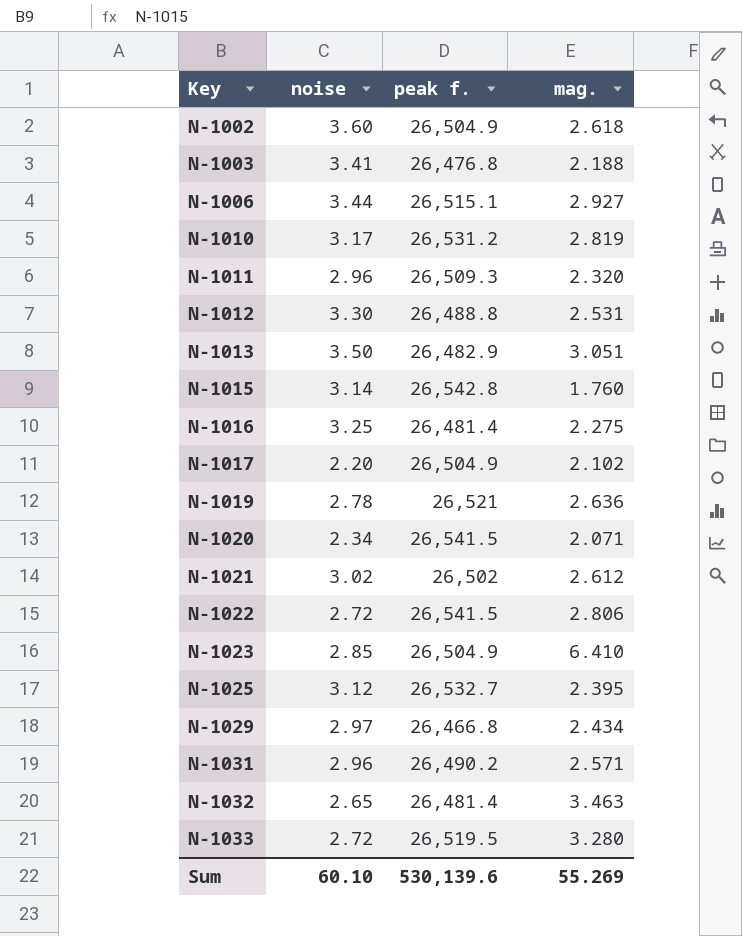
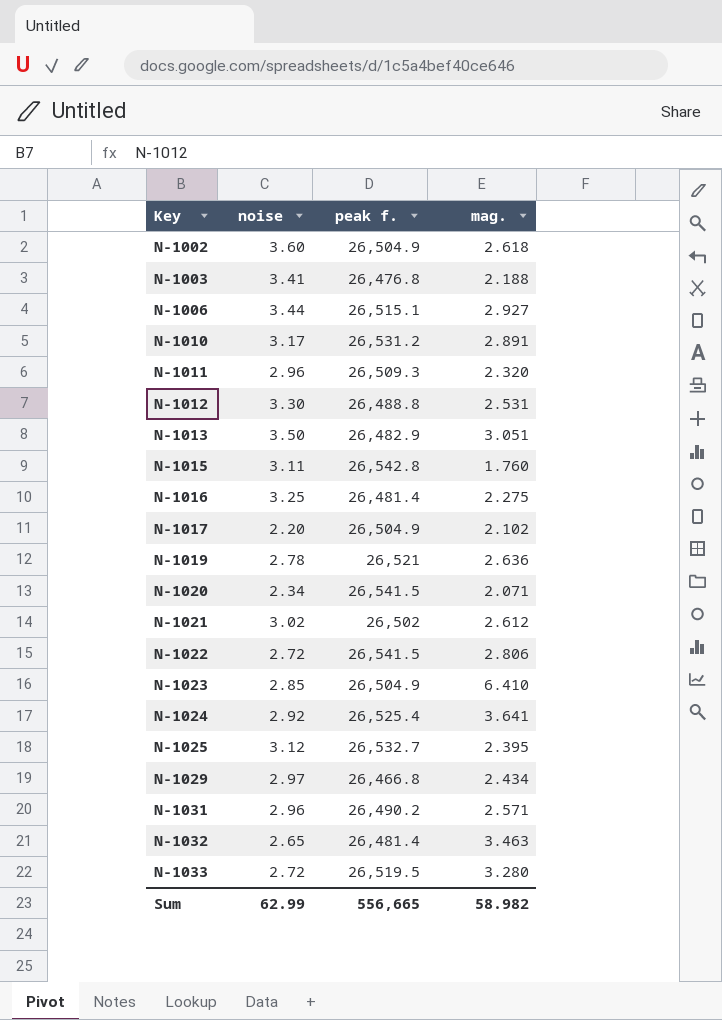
N-1010 | mag.: 2.819 -> 2.891
N-1015 | noise: 3.14 -> 3.11
row N-1024: none -> 2.92 | 26,525.4 | 3.641
Sum | noise: 60.10 -> 62.99
Sum | peak f.: 530,139.6 -> 556,665
Sum | mag.: 55.269 -> 58.982

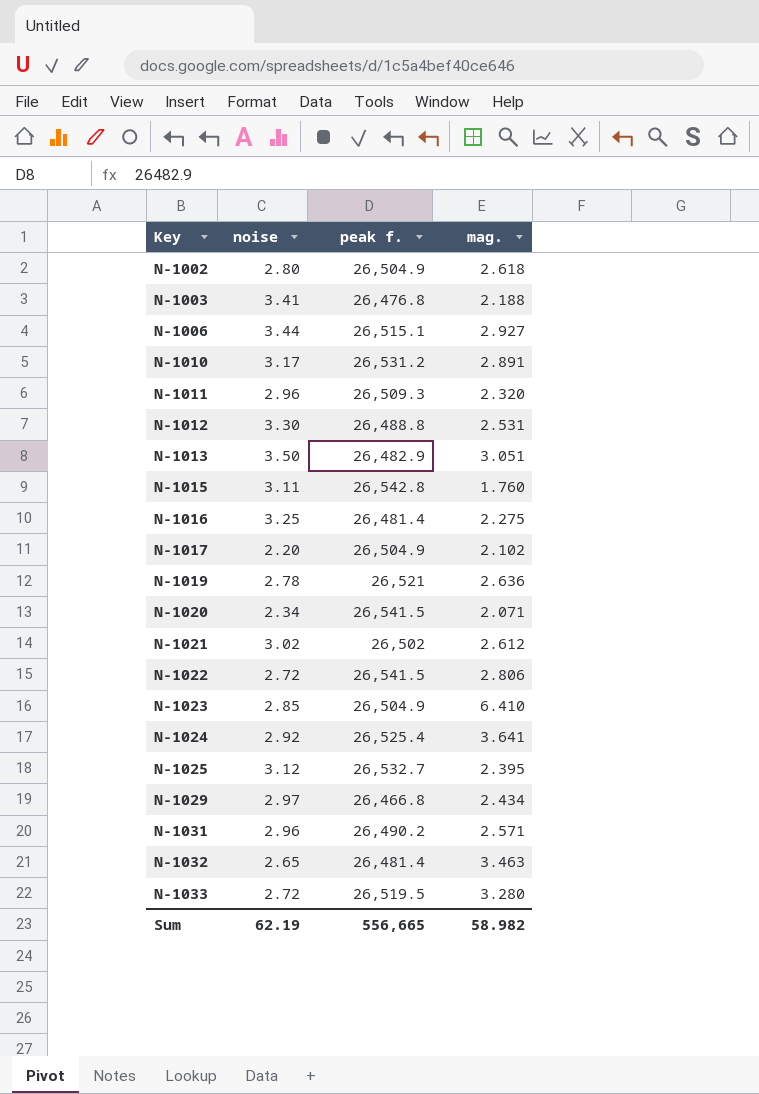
N-1002 | noise: 3.60 -> 2.80
Sum | noise: 62.99 -> 62.19

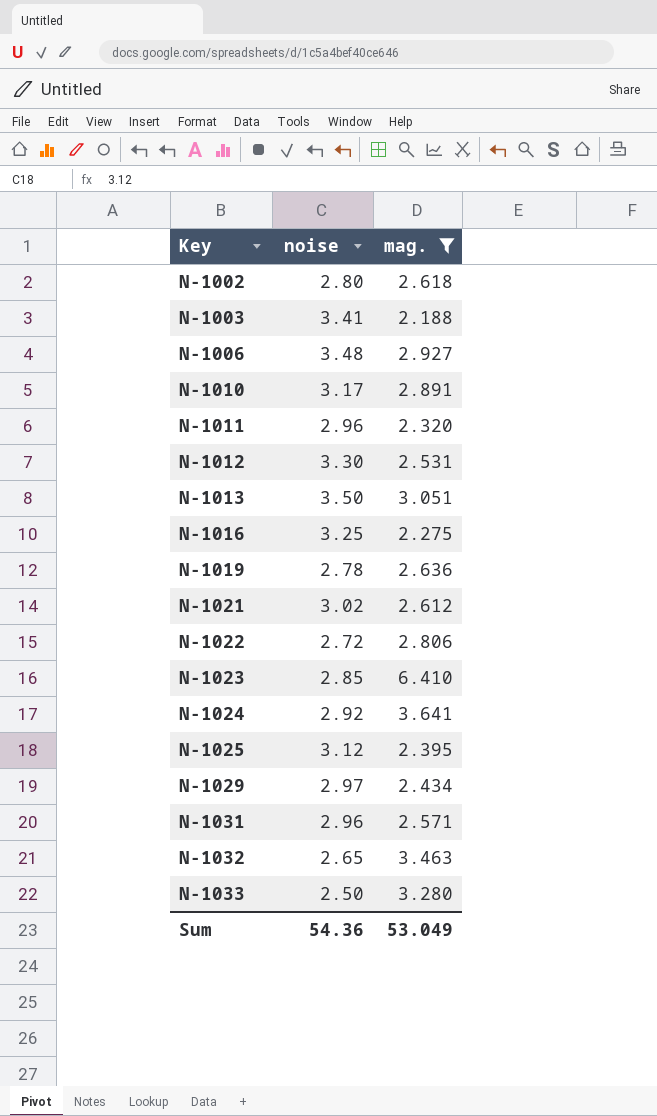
filter: none -> mag. >= 2.188
column peak f. | position: 3 -> none
N-1006 | noise: 3.44 -> 3.48
N-1033 | noise: 2.72 -> 2.50
Sum | noise: 62.19 -> 54.36
Sum | mag.: 58.982 -> 53.049

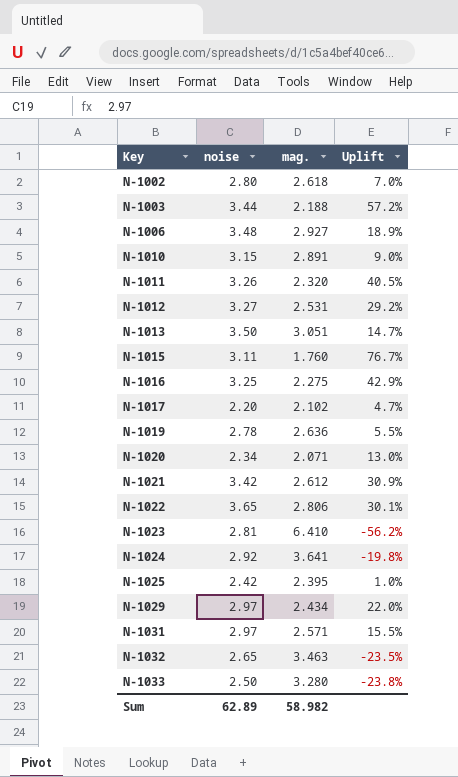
filter: mag. >= 2.188 -> none
column Uplift | formula: none -> ([noise] - [mag.]) / [mag.]
N-1003 | noise: 3.41 -> 3.44
N-1010 | noise: 3.17 -> 3.15
N-1011 | noise: 2.96 -> 3.26
N-1012 | noise: 3.30 -> 3.27
N-1021 | noise: 3.02 -> 3.42
N-1022 | noise: 2.72 -> 3.65
N-1023 | noise: 2.85 -> 2.81
N-1025 | noise: 3.12 -> 2.42
N-1031 | noise: 2.96 -> 2.97
Sum | noise: 54.36 -> 62.89
Sum | mag.: 53.049 -> 58.982

